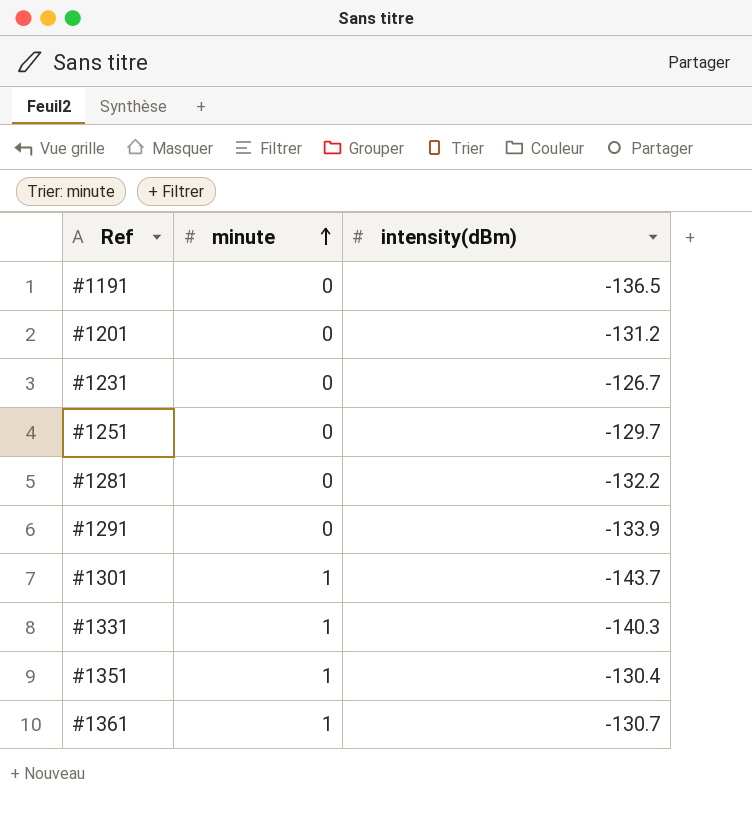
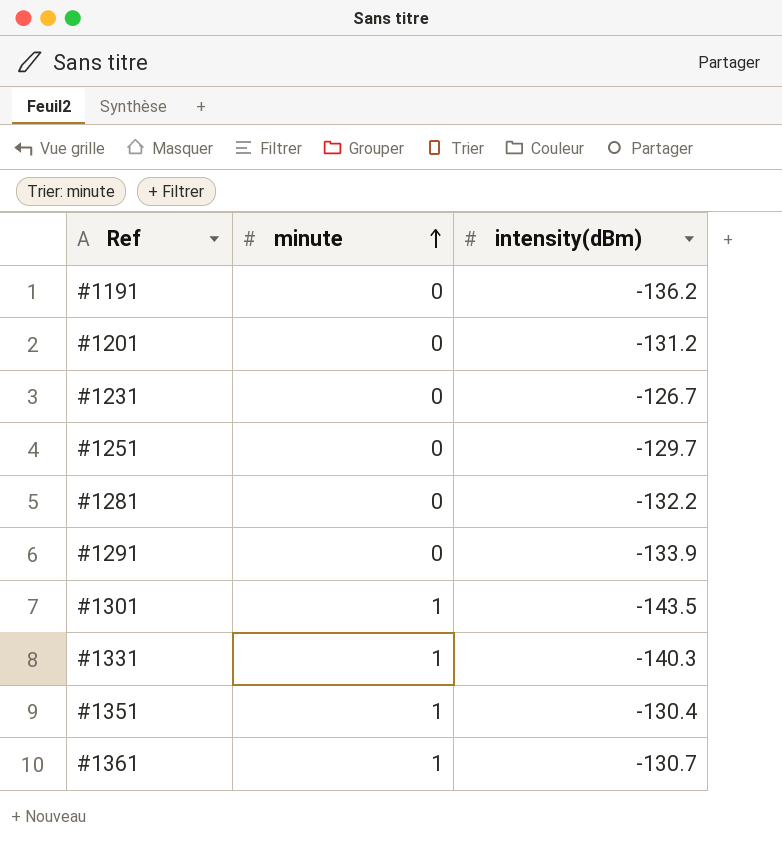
#1191 | intensity(dBm): -136.5 -> -136.2
#1301 | intensity(dBm): -143.7 -> -143.5

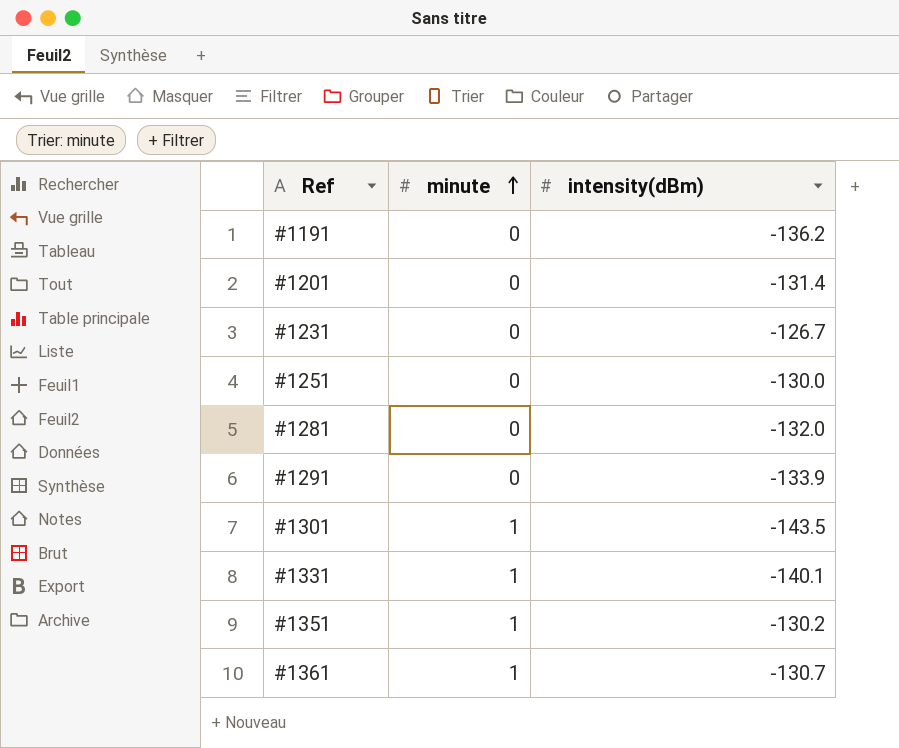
#1201 | intensity(dBm): -131.2 -> -131.4
#1251 | intensity(dBm): -129.7 -> -130.0
#1281 | intensity(dBm): -132.2 -> -132.0
#1331 | intensity(dBm): -140.3 -> -140.1
#1351 | intensity(dBm): -130.4 -> -130.2

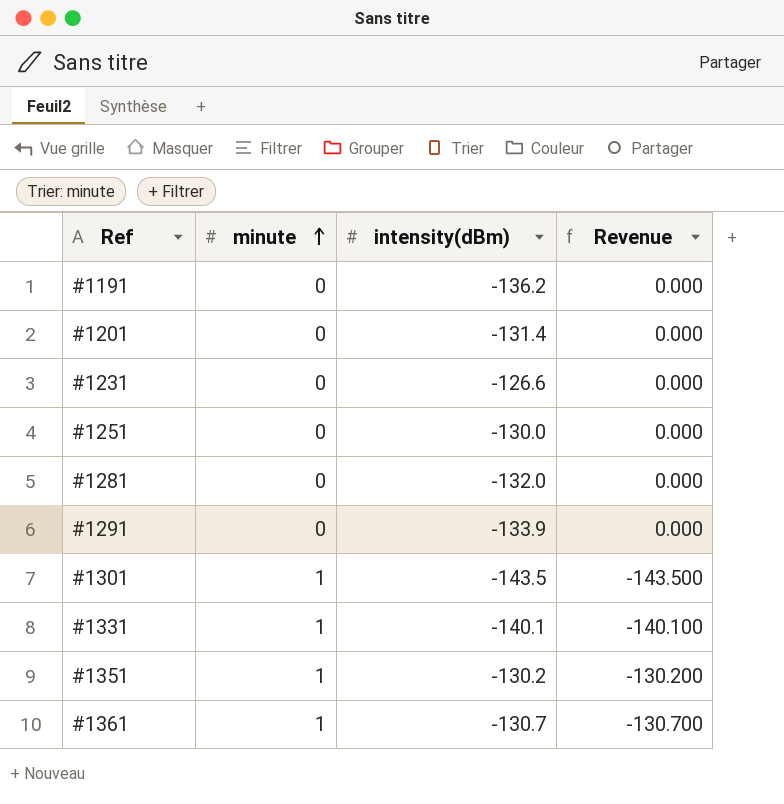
column Revenue | formula: none -> [minute] * [intensity(dBm)]
#1231 | intensity(dBm): -126.7 -> -126.6

